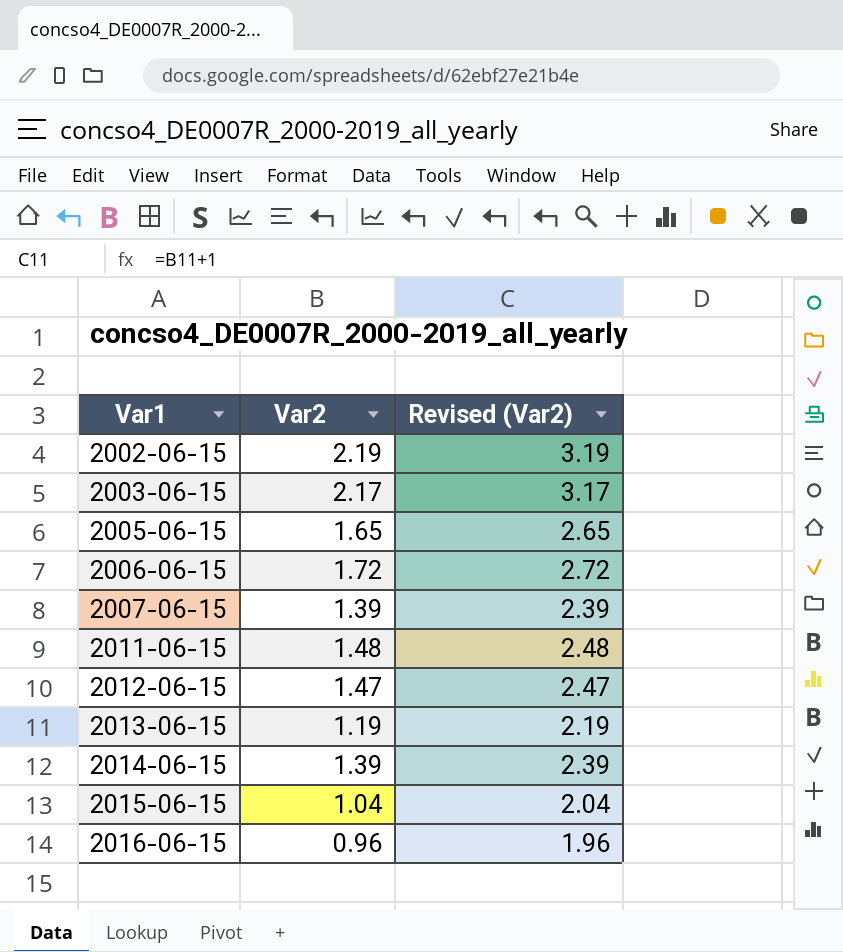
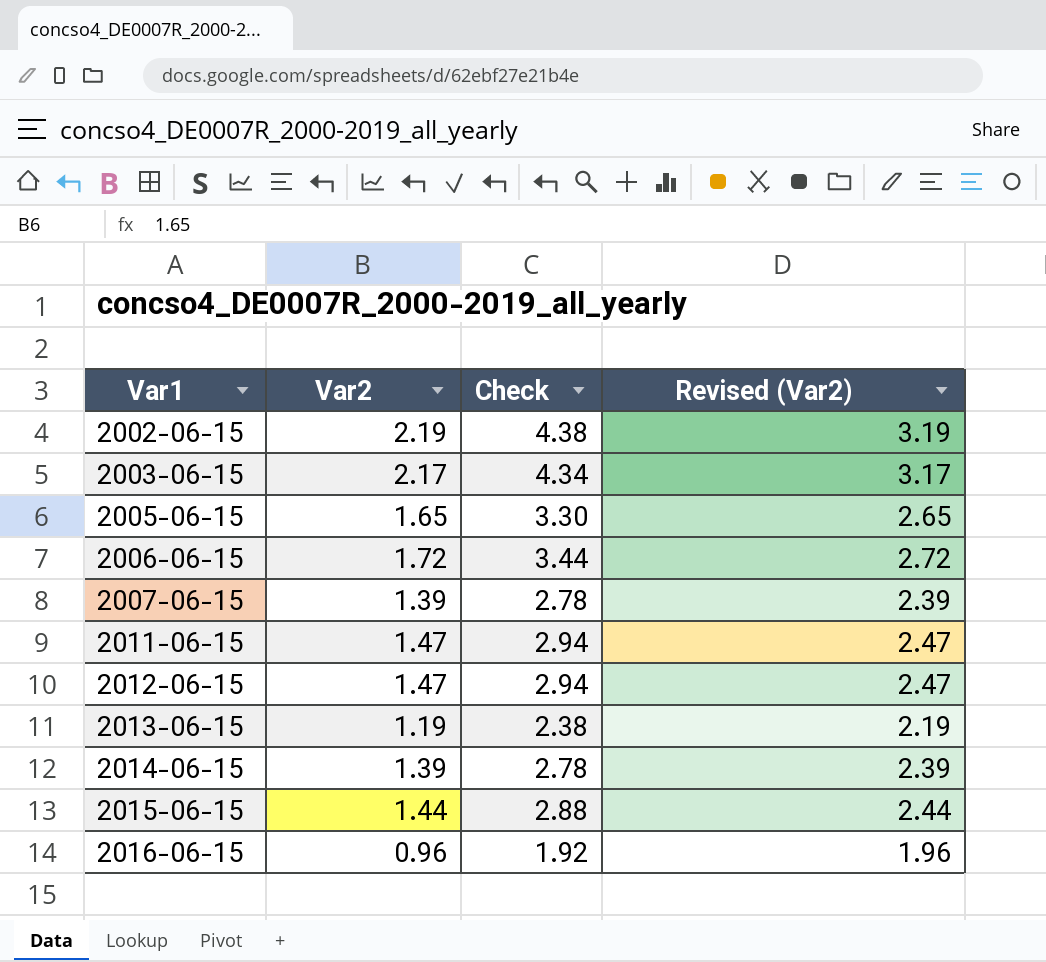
column Check | formula: none -> [Var2] * 2
2011-06-15 | Var2: 1.48 -> 1.47
2011-06-15 | Revised (Var2): 2.48 -> 2.47
2015-06-15 | Var2: 1.04 -> 1.44
2015-06-15 | Revised (Var2): 2.04 -> 2.44

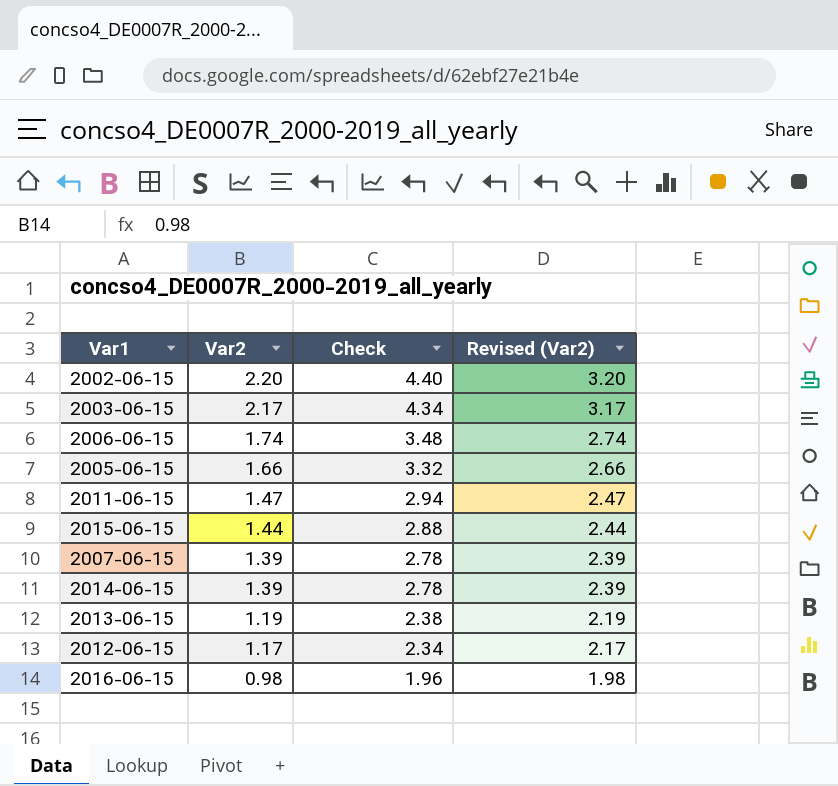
row order: Var1 ascending -> Var2 descending
2002-06-15 | Var2: 2.19 -> 2.20
2002-06-15 | Check: 4.38 -> 4.40
2002-06-15 | Revised (Var2): 3.19 -> 3.20
2006-06-15 | Var2: 1.72 -> 1.74
2006-06-15 | Check: 3.44 -> 3.48
2006-06-15 | Revised (Var2): 2.72 -> 2.74
2005-06-15 | Var2: 1.65 -> 1.66
2005-06-15 | Check: 3.30 -> 3.32
2005-06-15 | Revised (Var2): 2.65 -> 2.66
2012-06-15 | Var2: 1.47 -> 1.17
2012-06-15 | Check: 2.94 -> 2.34
2012-06-15 | Revised (Var2): 2.47 -> 2.17
2016-06-15 | Var2: 0.96 -> 0.98
2016-06-15 | Check: 1.92 -> 1.96
2016-06-15 | Revised (Var2): 1.96 -> 1.98

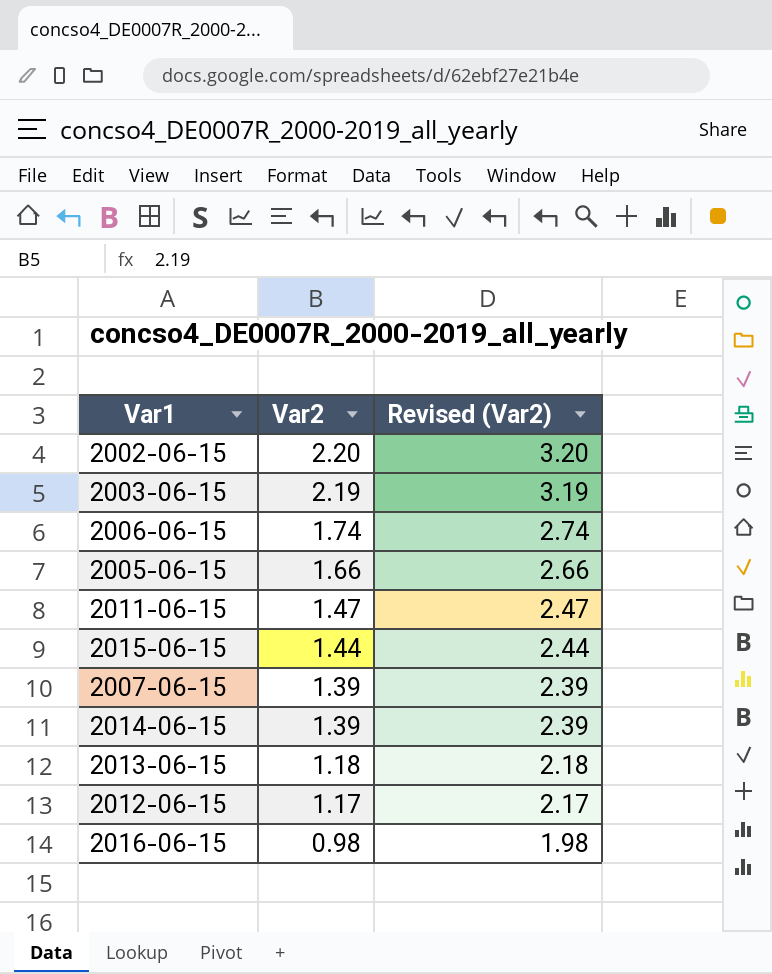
column Check | formula: [Var2] * 2 -> none
2003-06-15 | Var2: 2.17 -> 2.19
2003-06-15 | Revised (Var2): 3.17 -> 3.19
2013-06-15 | Var2: 1.19 -> 1.18
2013-06-15 | Revised (Var2): 2.19 -> 2.18

